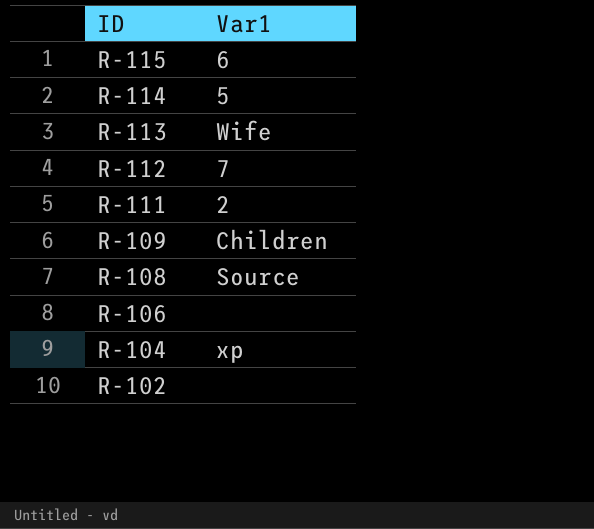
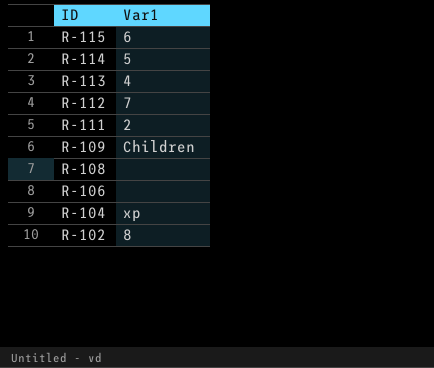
R-113 | Var1: Wife -> 4
R-108 | Var1: Source -> none
R-102 | Var1: none -> 8

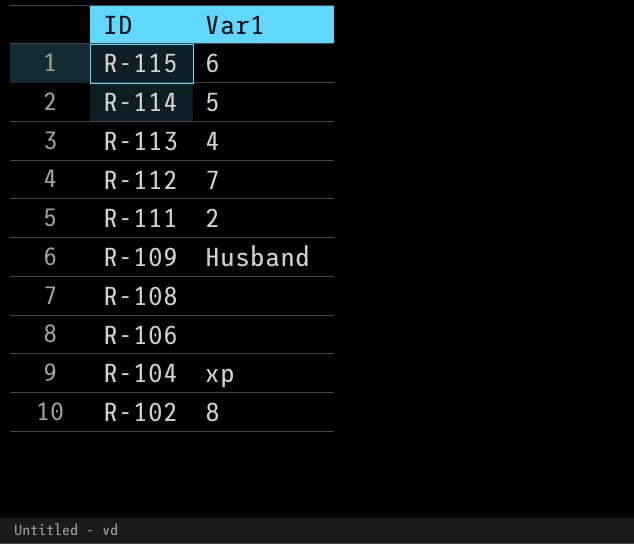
R-109 | Var1: Children -> Husband

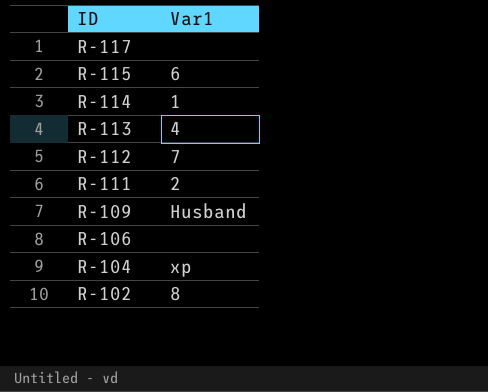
row R-108: none -> none
row R-117: none -> none
R-114 | Var1: 5 -> 1

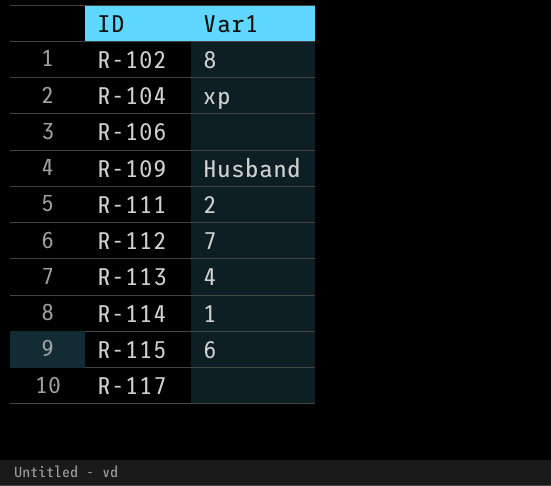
row order: ID descending -> ID ascending

